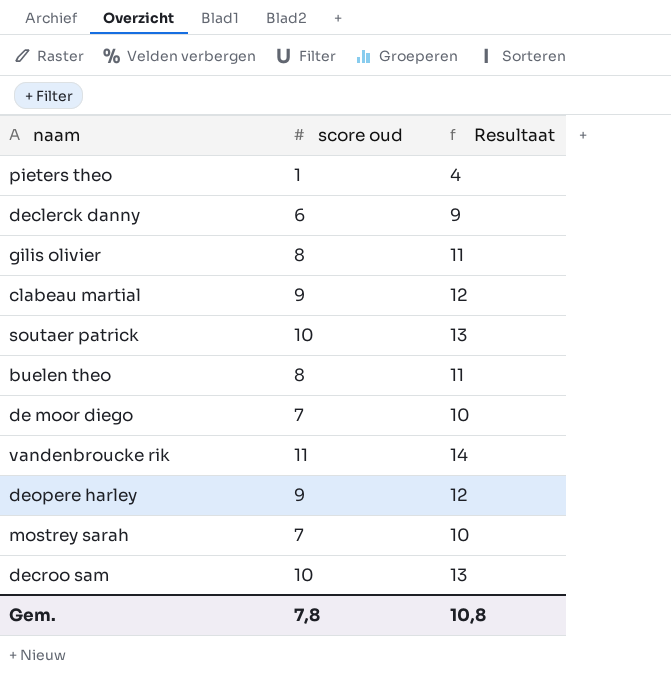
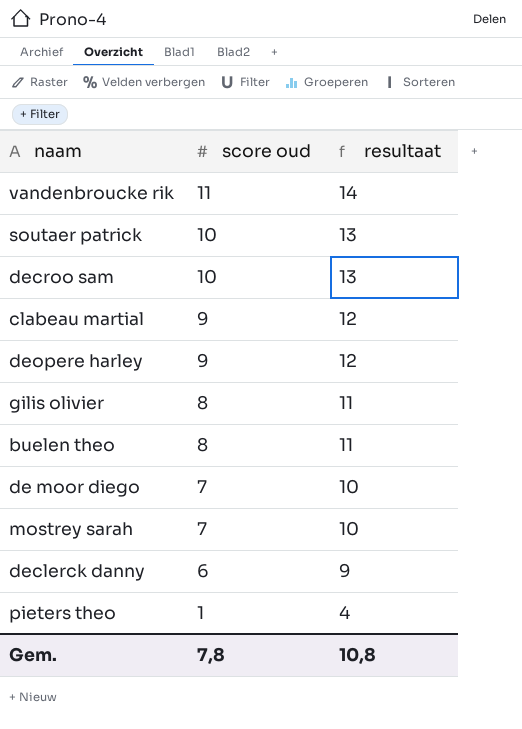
row order: none -> score oud descending
column name: Resultaat -> resultaat

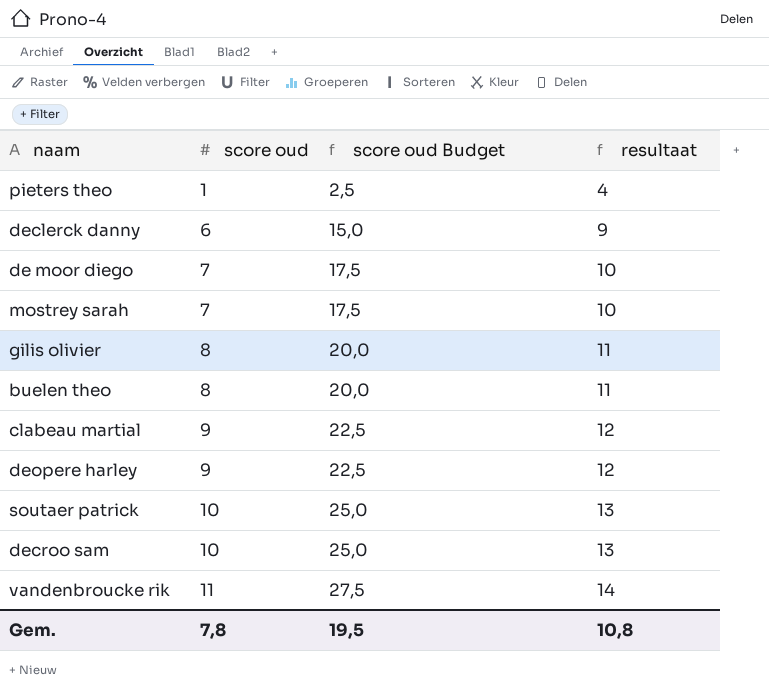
row order: score oud descending -> score oud ascending
column score oud Budget | formula: none -> [score oud] * 2,5

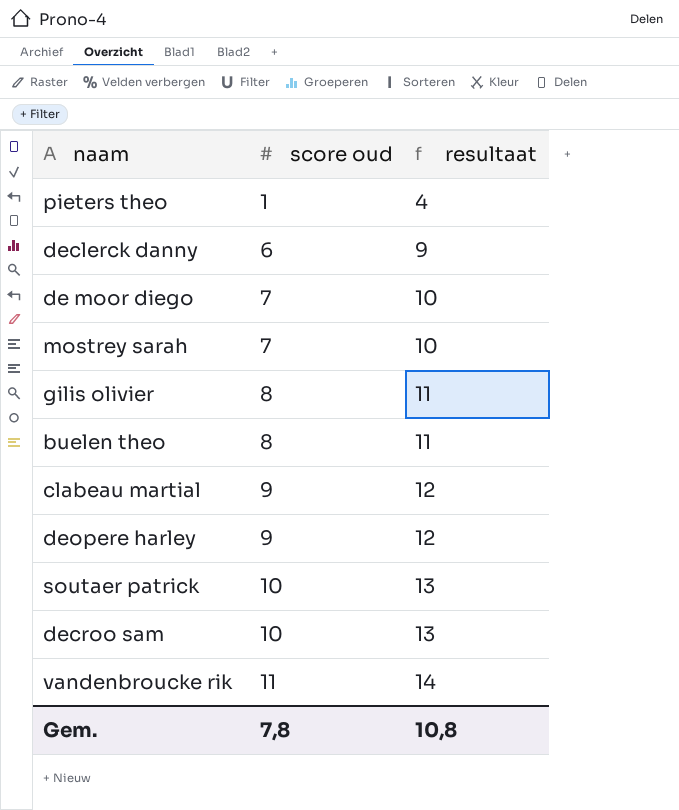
column score oud Budget | formula: [score oud] * 2,5 -> none

